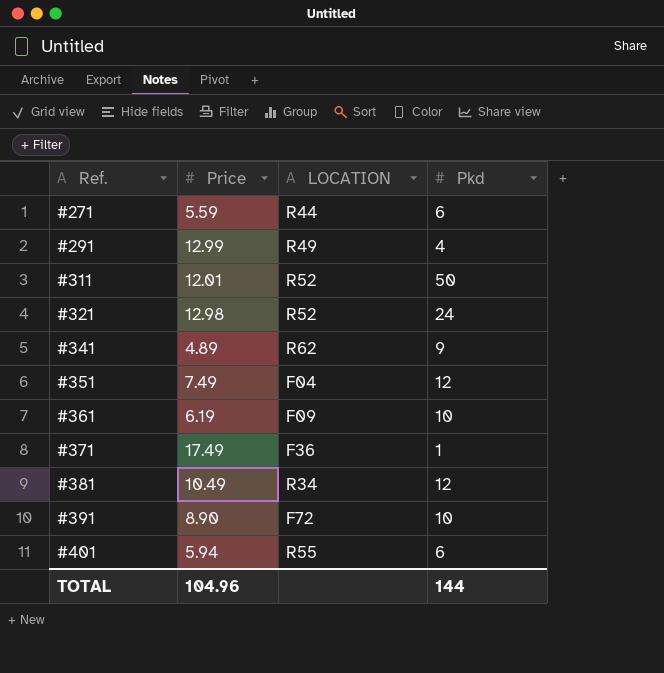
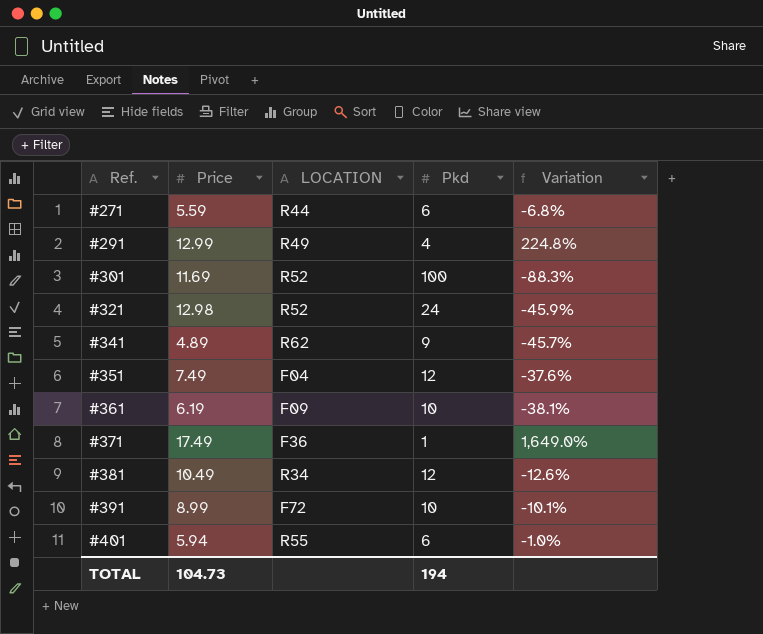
column Variation | formula: none -> ([Price] - [Pkd]) / [Pkd]
row #311: 12.01 | R52 | 50 -> none
row #301: none -> 11.69 | R52 | 100 | -88.3%
#391 | Price: 8.90 -> 8.99
TOTAL | Price: 104.96 -> 104.73
TOTAL | Pkd: 144 -> 194

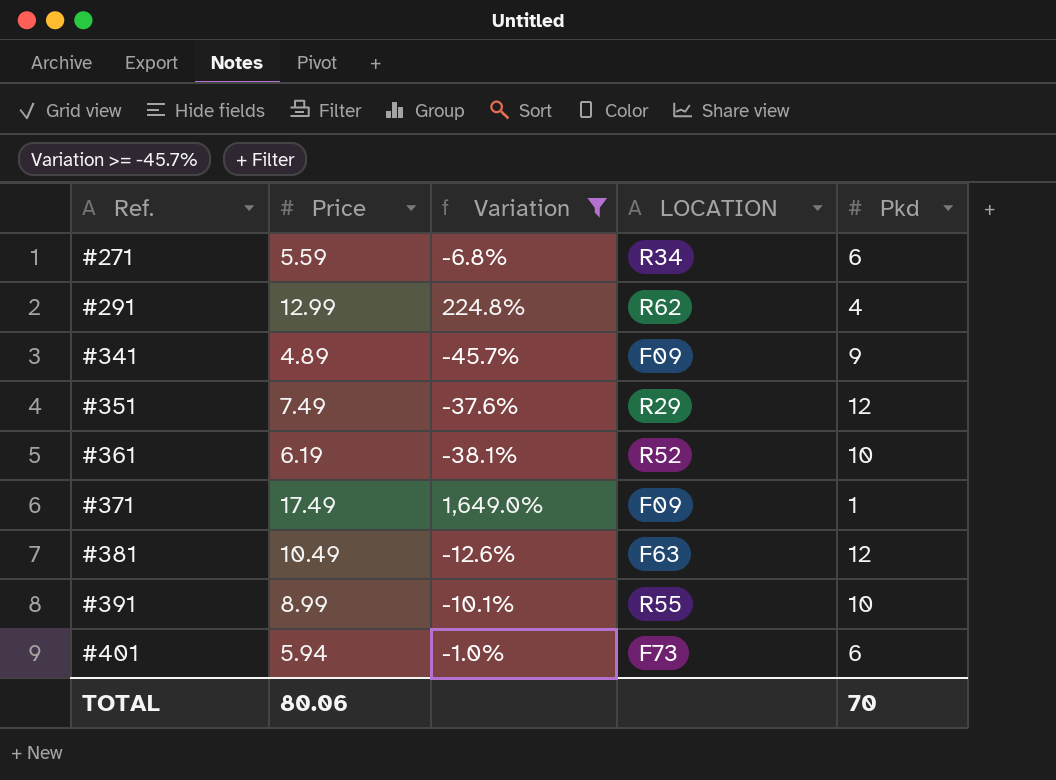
filter: none -> Variation >= -45.7%
column Variation | position: 5 -> 3
#271 | LOCATION: R44 -> R34
#291 | LOCATION: R49 -> R62
#341 | LOCATION: R62 -> F09
#351 | LOCATION: F04 -> R29
#361 | LOCATION: F09 -> R52
#371 | LOCATION: F36 -> F09
#381 | LOCATION: R34 -> F63
#391 | LOCATION: F72 -> R55
#401 | LOCATION: R55 -> F73
TOTAL | Price: 104.73 -> 80.06
TOTAL | Pkd: 194 -> 70

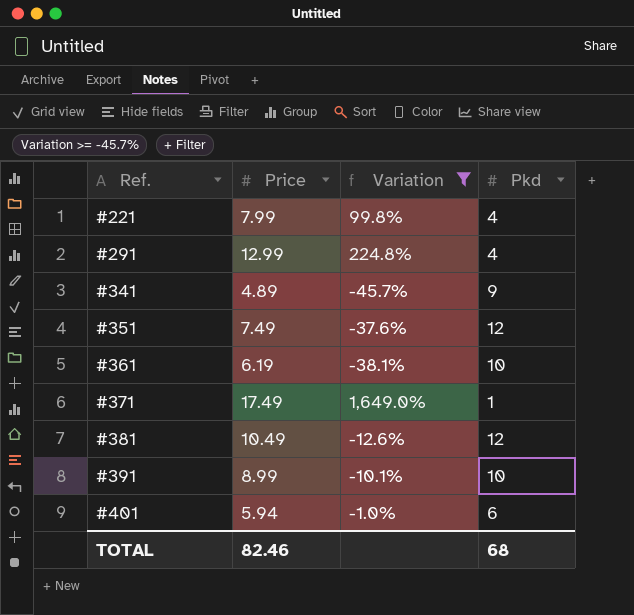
column LOCATION | position: 4 -> none
row #271: 5.59 | -6.8% | R34 | 6 -> none
row #221: none -> 7.99 | 99.8% | 4
TOTAL | Price: 80.06 -> 82.46
TOTAL | Pkd: 70 -> 68

